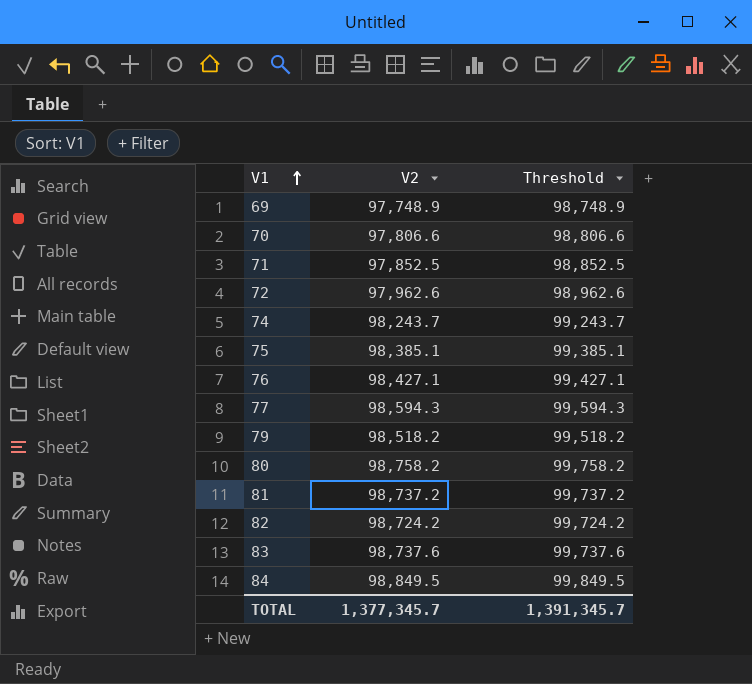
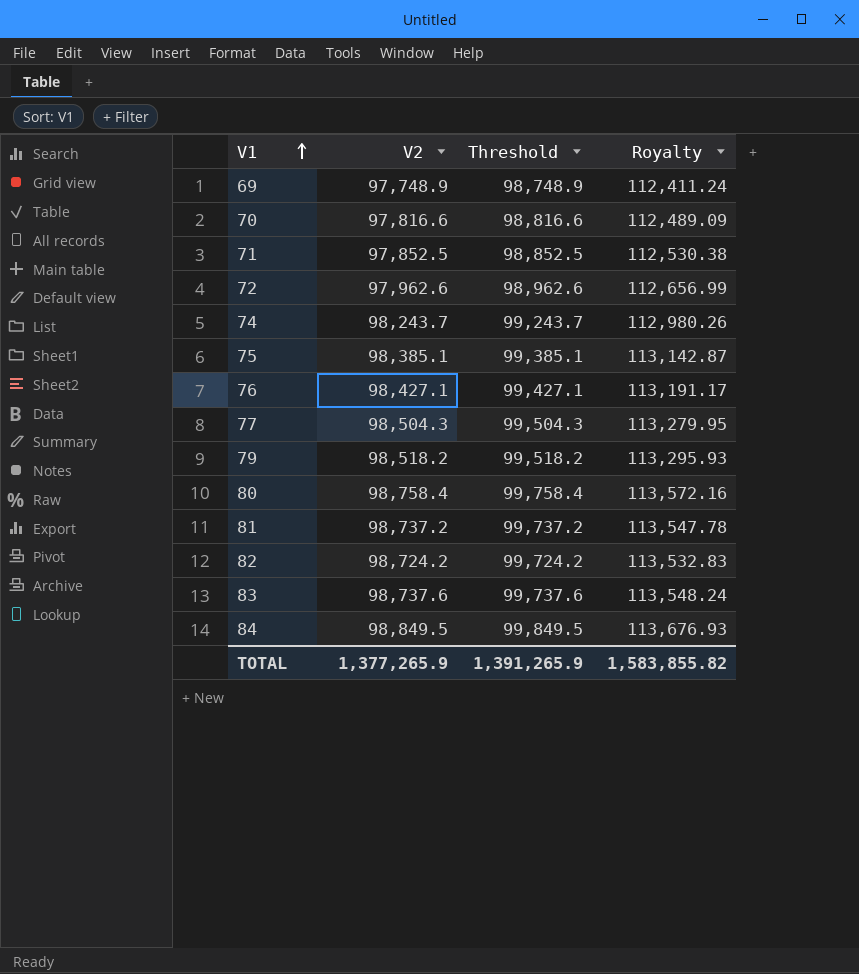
column Royalty | formula: none -> [V2] * 1.15
70 | V2: 97,806.6 -> 97,816.6
70 | Threshold: 98,806.6 -> 98,816.6
77 | V2: 98,594.3 -> 98,504.3
77 | Threshold: 99,594.3 -> 99,504.3
80 | V2: 98,758.2 -> 98,758.4
80 | Threshold: 99,758.2 -> 99,758.4
TOTAL | V2: 1,377,345.7 -> 1,377,265.9
TOTAL | Threshold: 1,391,345.7 -> 1,391,265.9

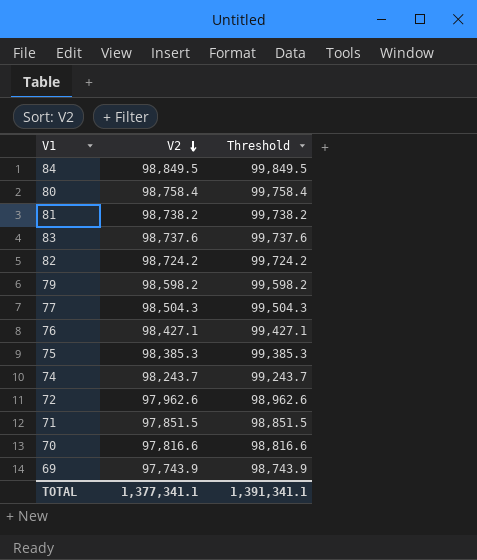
row order: V1 ascending -> V2 descending
column Royalty | formula: [V2] * 1.15 -> none
81 | V2: 98,737.2 -> 98,738.2
81 | Threshold: 99,737.2 -> 99,738.2
79 | V2: 98,518.2 -> 98,598.2
79 | Threshold: 99,518.2 -> 99,598.2
75 | V2: 98,385.1 -> 98,385.3
75 | Threshold: 99,385.1 -> 99,385.3
71 | V2: 97,852.5 -> 97,851.5
71 | Threshold: 98,852.5 -> 98,851.5
69 | V2: 97,748.9 -> 97,743.9
69 | Threshold: 98,748.9 -> 98,743.9
TOTAL | V2: 1,377,265.9 -> 1,377,341.1
TOTAL | Threshold: 1,391,265.9 -> 1,391,341.1

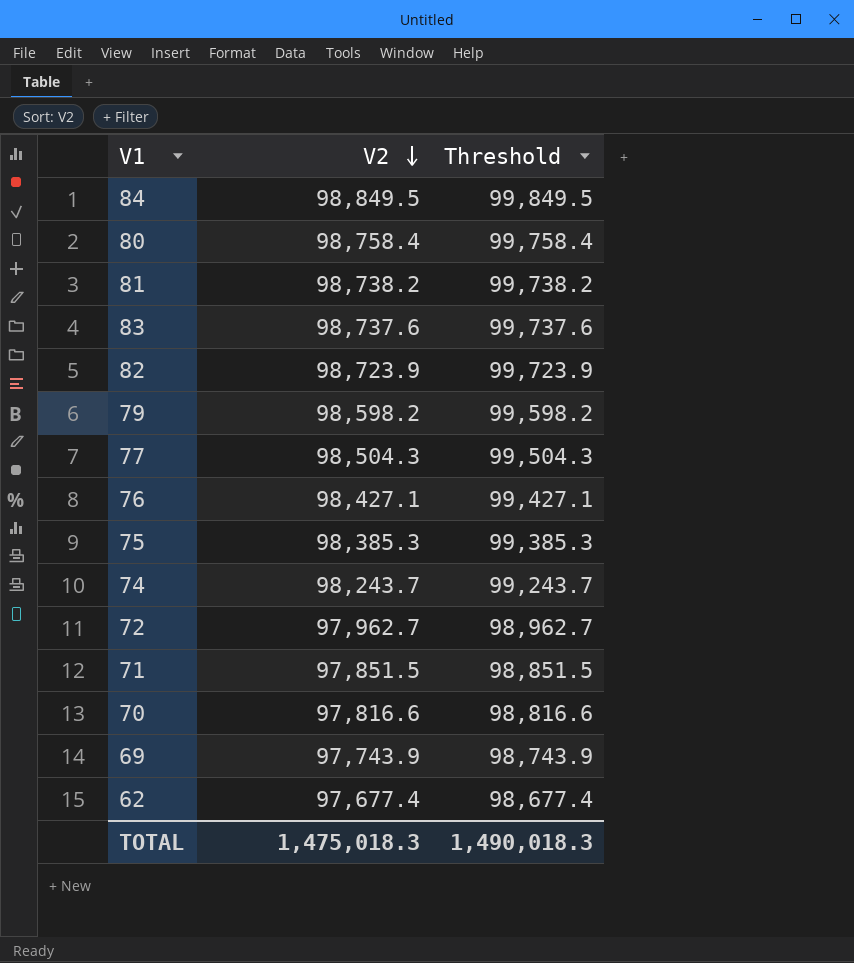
82 | V2: 98,724.2 -> 98,723.9
82 | Threshold: 99,724.2 -> 99,723.9
72 | V2: 97,962.6 -> 97,962.7
72 | Threshold: 98,962.6 -> 98,962.7
row 62: none -> 97,677.4 | 98,677.4
TOTAL | V2: 1,377,341.1 -> 1,475,018.3
TOTAL | Threshold: 1,391,341.1 -> 1,490,018.3

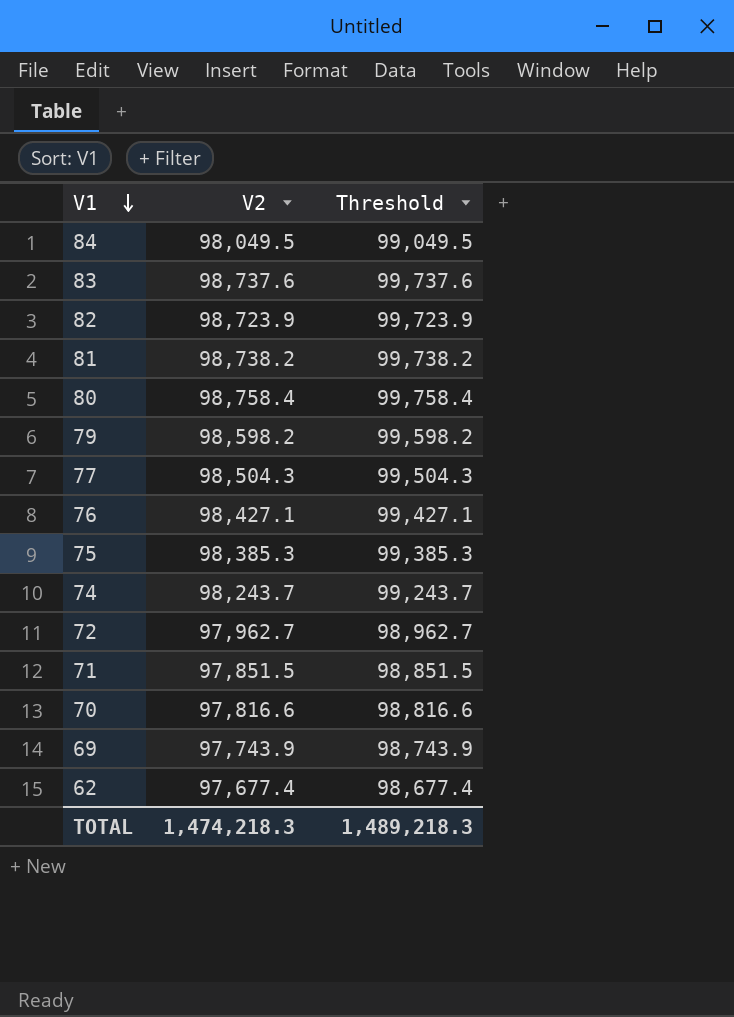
row order: V2 descending -> V1 descending
84 | V2: 98,849.5 -> 98,049.5
84 | Threshold: 99,849.5 -> 99,049.5
TOTAL | V2: 1,475,018.3 -> 1,474,218.3
TOTAL | Threshold: 1,490,018.3 -> 1,489,218.3

